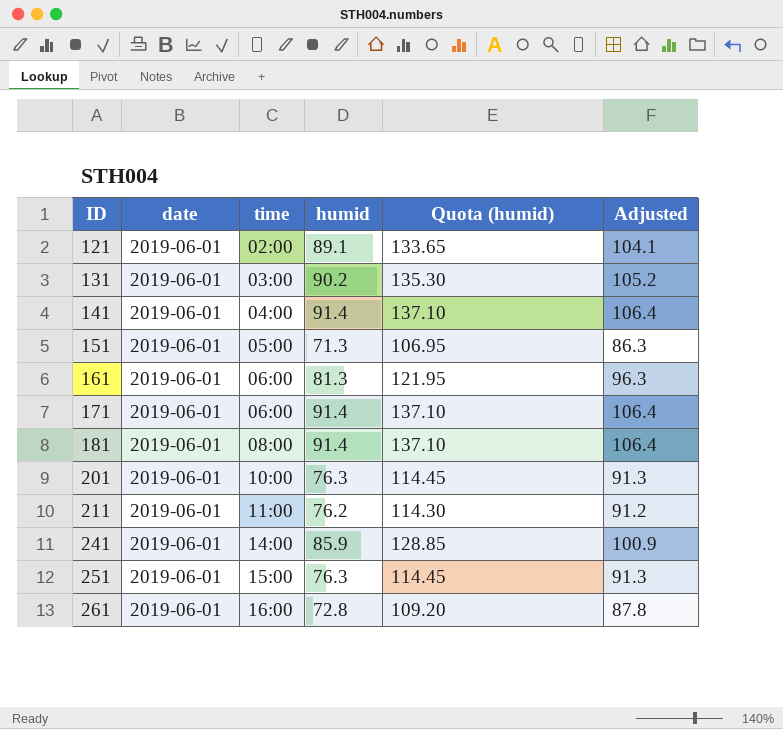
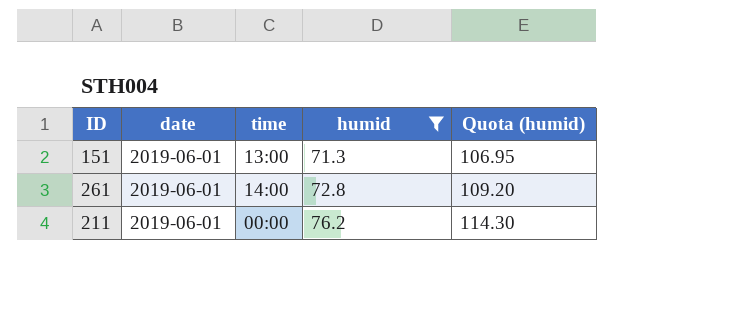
filter: none -> humid <= 76.2
row order: ID ascending -> humid ascending
column Adjusted | formula: [humid] + 15 -> none
151 | time: 05:00 -> 13:00
261 | time: 16:00 -> 14:00
211 | time: 11:00 -> 00:00

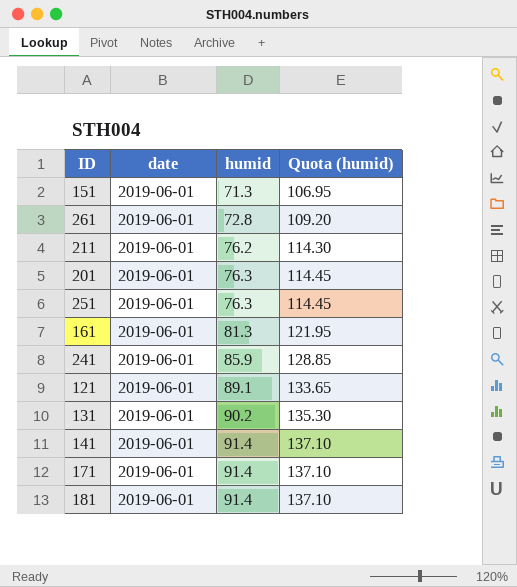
filter: humid <= 76.2 -> none
column time | position: 3 -> none

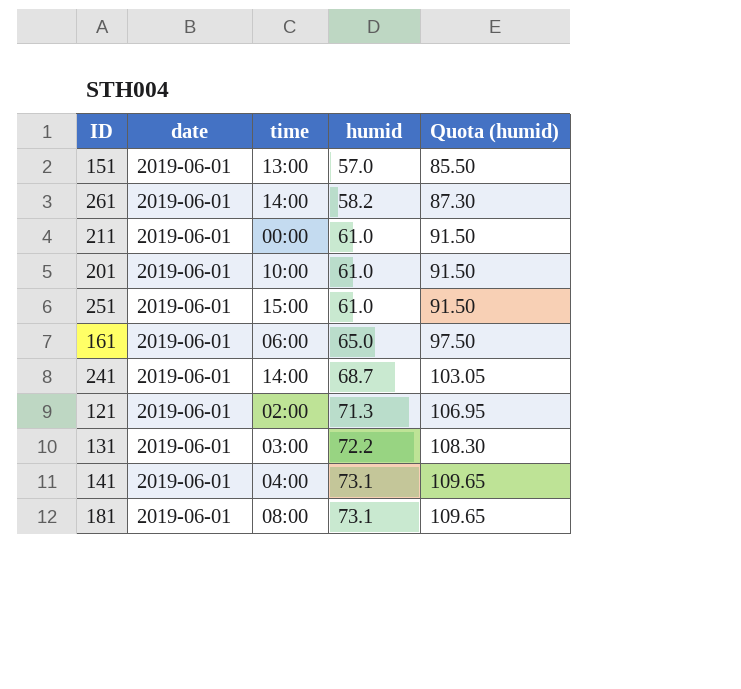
column time | position: none -> 3
row 171: 2019-06-01 | 91.4 | 137.10 -> none
151 | humid: 71.3 -> 57.0
151 | Quota (humid): 106.95 -> 85.50
261 | humid: 72.8 -> 58.2
261 | Quota (humid): 109.20 -> 87.30
211 | humid: 76.2 -> 61.0
211 | Quota (humid): 114.30 -> 91.50
201 | humid: 76.3 -> 61.0
201 | Quota (humid): 114.45 -> 91.50
251 | humid: 76.3 -> 61.0
251 | Quota (humid): 114.45 -> 91.50
161 | humid: 81.3 -> 65.0
161 | Quota (humid): 121.95 -> 97.50
241 | humid: 85.9 -> 68.7
241 | Quota (humid): 128.85 -> 103.05
121 | humid: 89.1 -> 71.3
121 | Quota (humid): 133.65 -> 106.95
131 | humid: 90.2 -> 72.2
131 | Quota (humid): 135.30 -> 108.30
141 | humid: 91.4 -> 73.1
141 | Quota (humid): 137.10 -> 109.65
181 | humid: 91.4 -> 73.1
181 | Quota (humid): 137.10 -> 109.65

